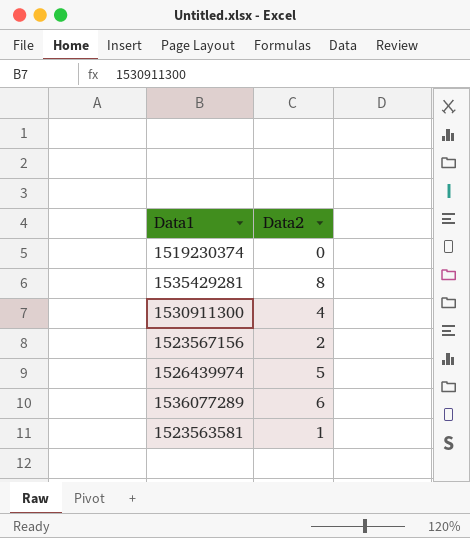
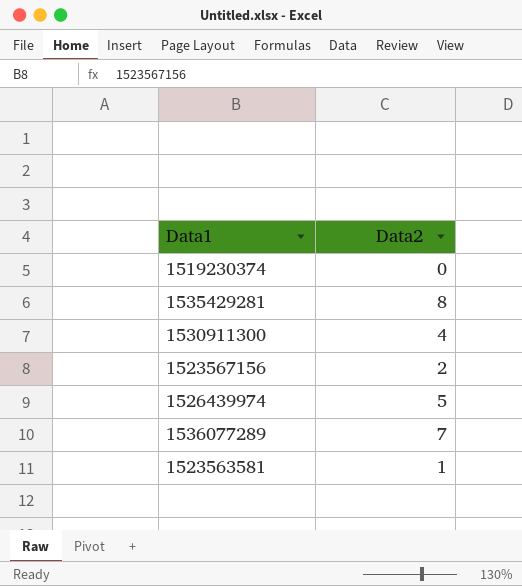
1536077289 | Data2: 6 -> 7

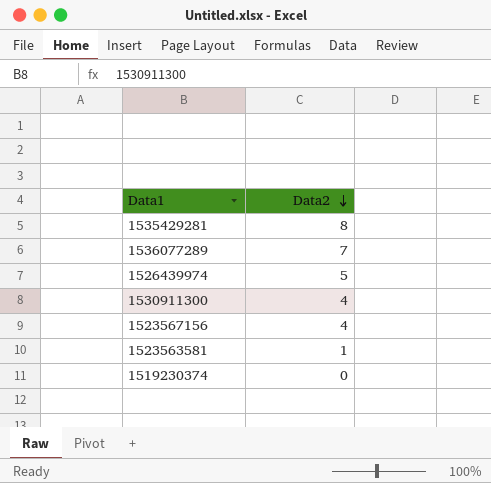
row order: none -> Data2 descending
1523567156 | Data2: 2 -> 4

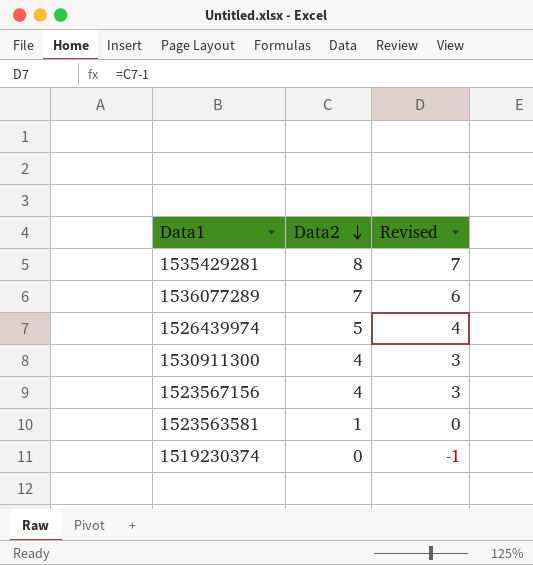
column Revised | formula: none -> [Data2] - 1

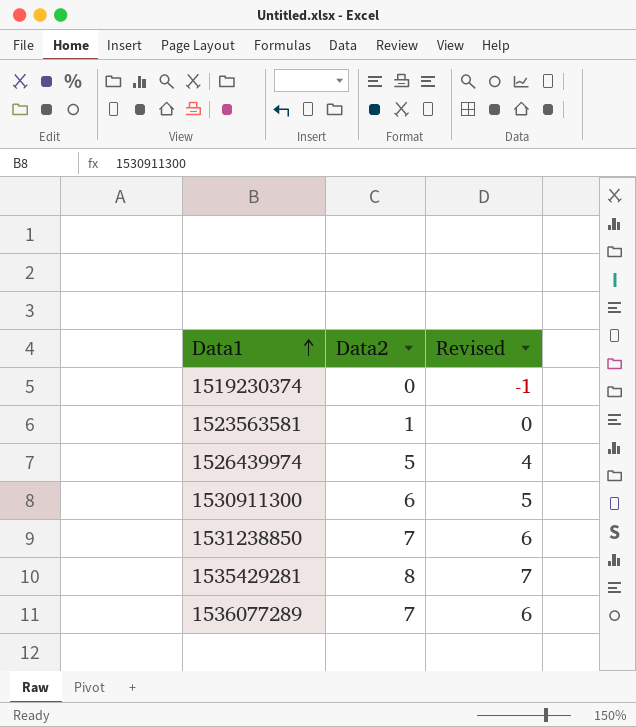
row order: Data2 descending -> Data1 ascending
row 1523567156: 4 | 3 -> none
1530911300 | Data2: 4 -> 6
1530911300 | Revised: 3 -> 5
row 1531238850: none -> 7 | 6

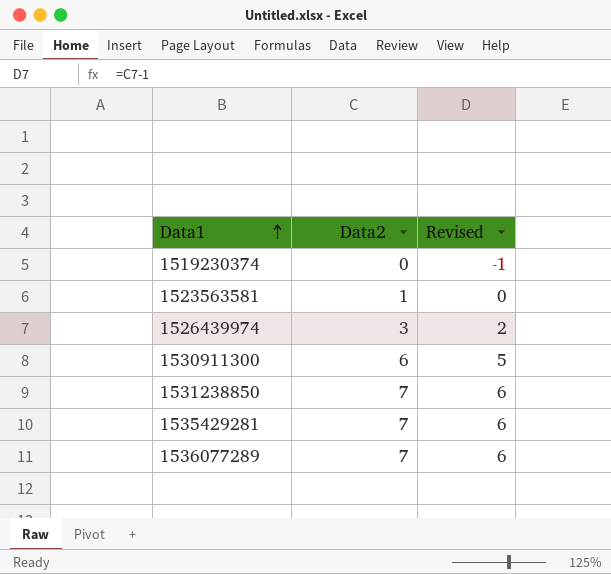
1526439974 | Data2: 5 -> 3
1526439974 | Revised: 4 -> 2
1535429281 | Data2: 8 -> 7
1535429281 | Revised: 7 -> 6

